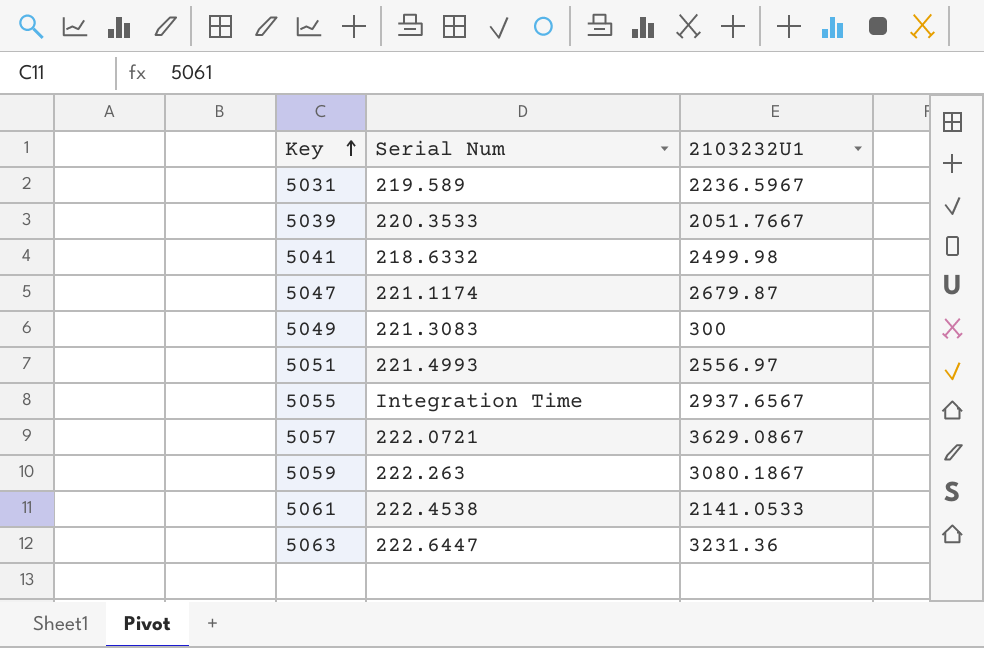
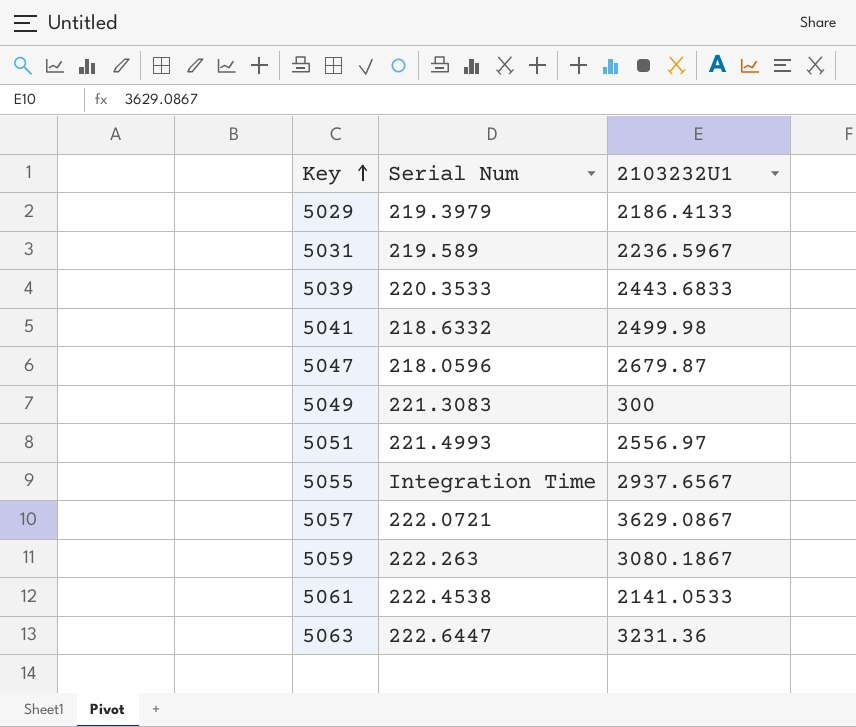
row 5029: none -> 219.3979 | 2186.4133
5039 | 2103232U1: 2051.7667 -> 2443.6833
5047 | Serial Num: 221.1174 -> 218.0596

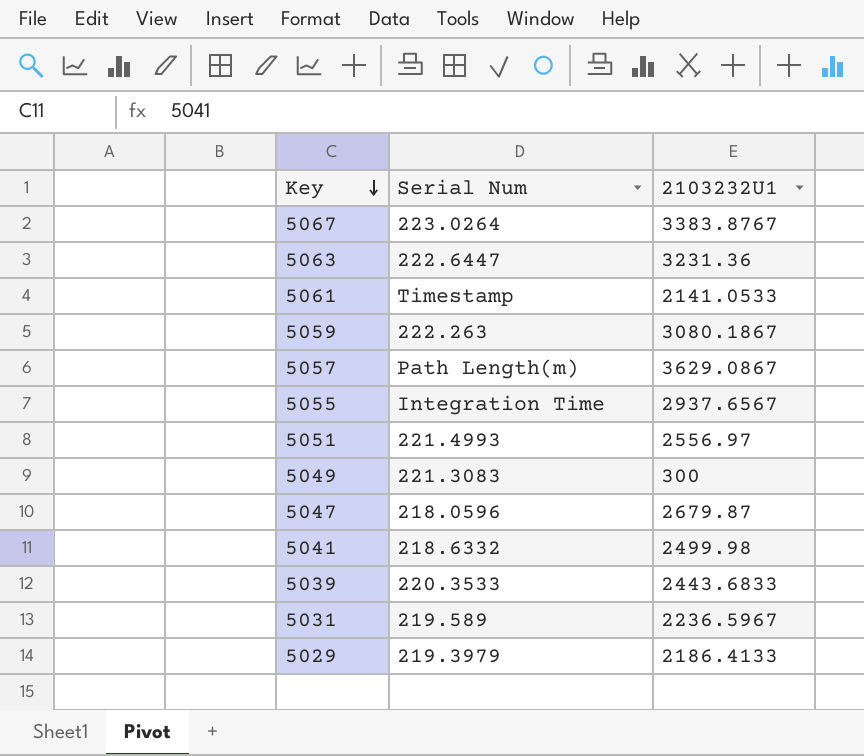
row order: Key ascending -> Key descending
row 5067: none -> 223.0264 | 3383.8767
5061 | Serial Num: 222.4538 -> Timestamp
5057 | Serial Num: 222.0721 -> Path Length(m)

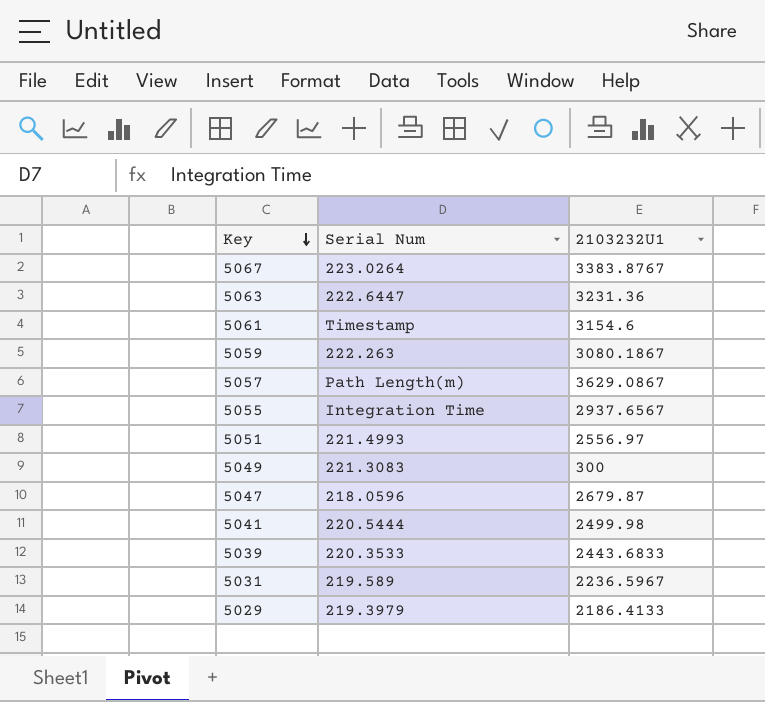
5061 | 2103232U1: 2141.0533 -> 3154.6
5041 | Serial Num: 218.6332 -> 220.5444

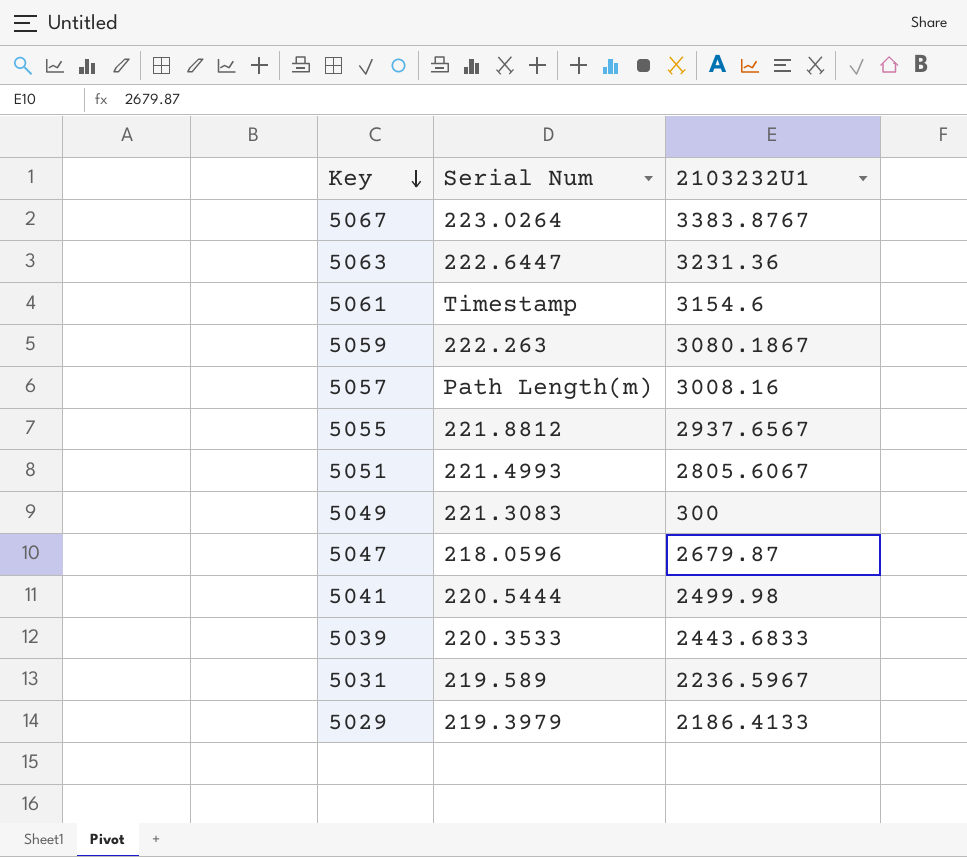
5057 | 2103232U1: 3629.0867 -> 3008.16
5055 | Serial Num: Integration Time -> 221.8812
5051 | 2103232U1: 2556.97 -> 2805.6067

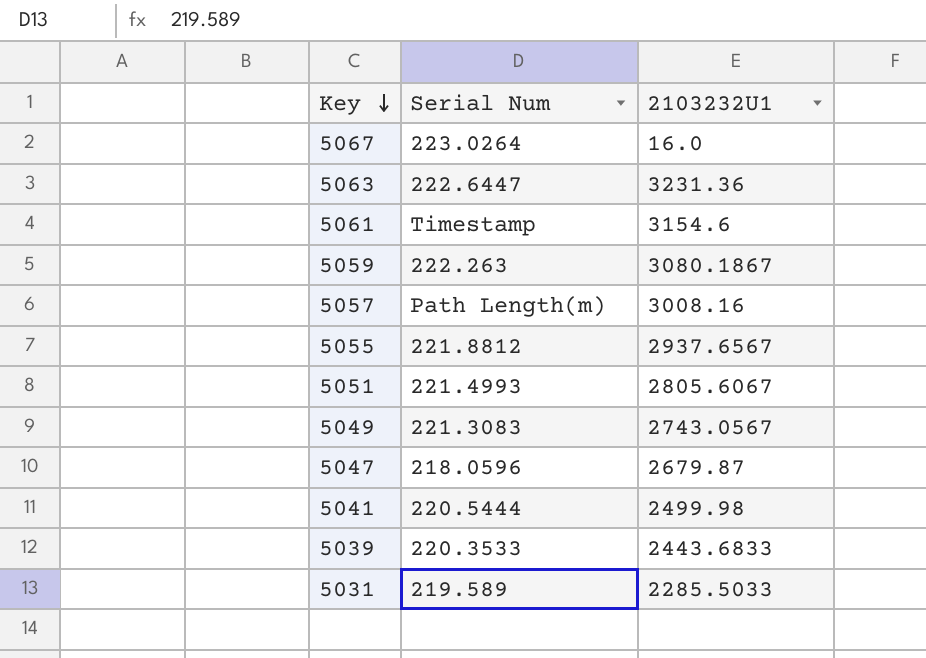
row 5029: 219.3979 | 2186.4133 -> none
5067 | 2103232U1: 3383.8767 -> 16.0
5049 | 2103232U1: 300 -> 2743.0567
5031 | 2103232U1: 2236.5967 -> 2285.5033

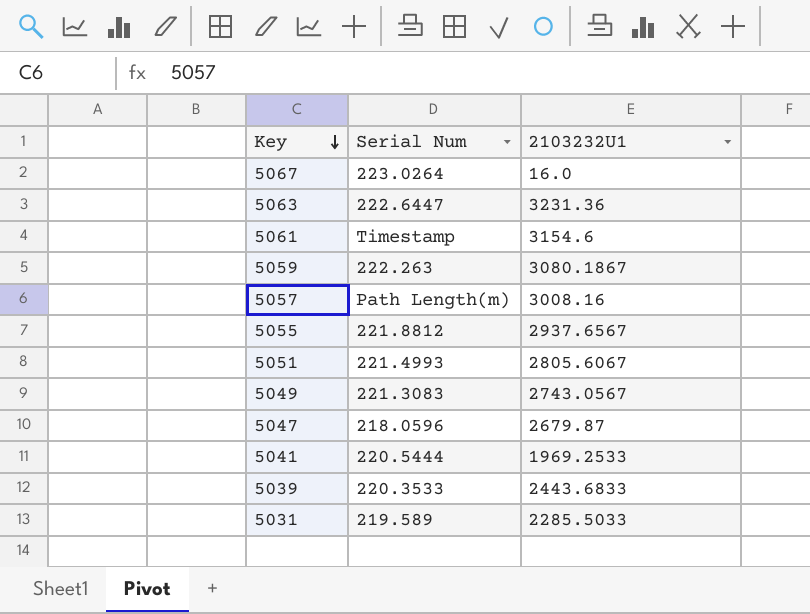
5041 | 2103232U1: 2499.98 -> 1969.2533

